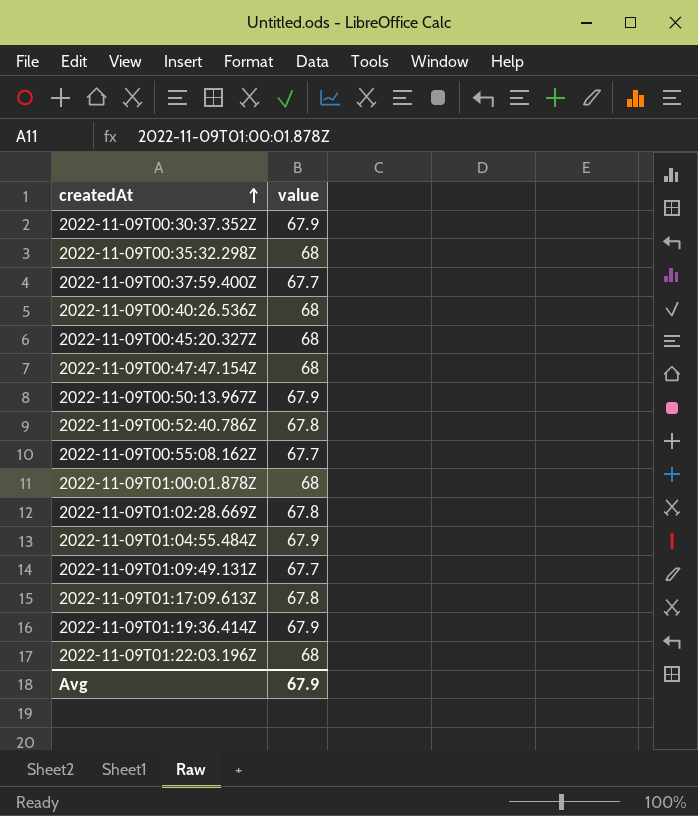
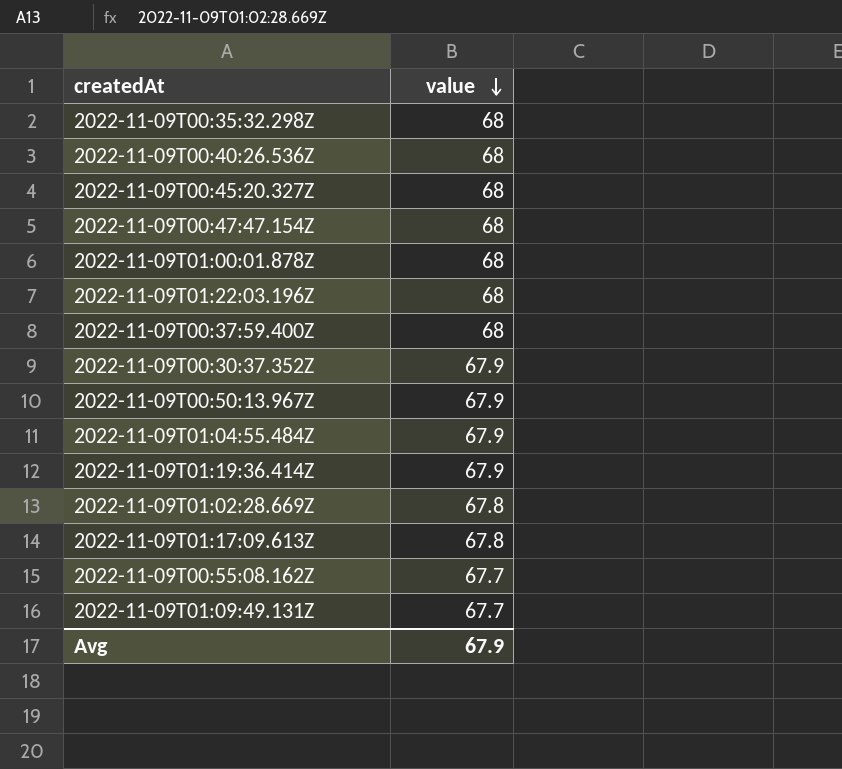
row order: createdAt ascending -> value descending
row 2022-11-09T00:52:40.786Z: 67.8 -> none
2022-11-09T00:37:59.400Z | value: 67.7 -> 68

